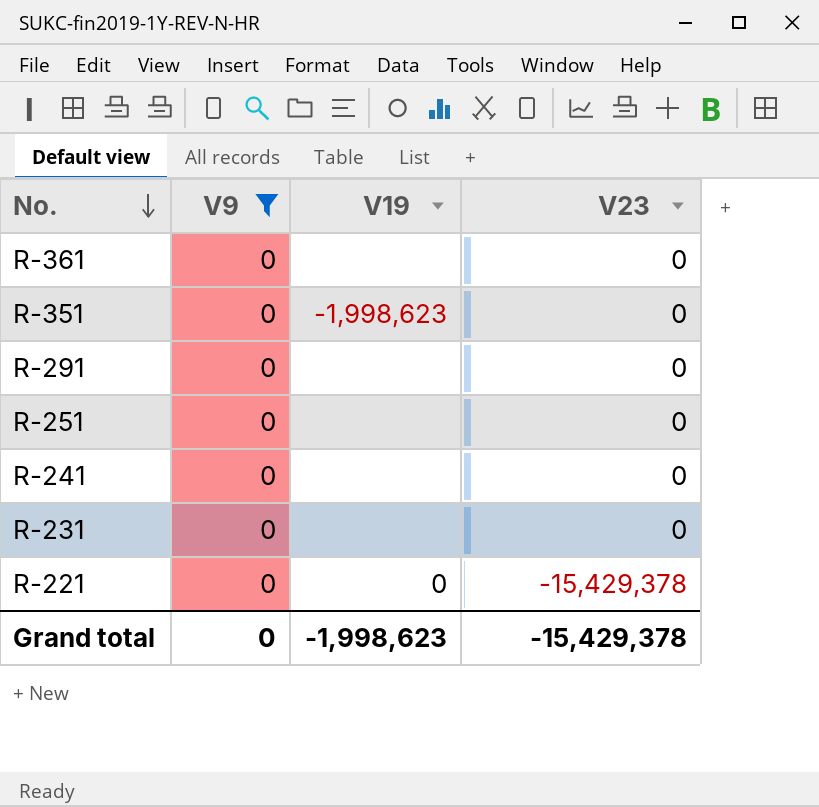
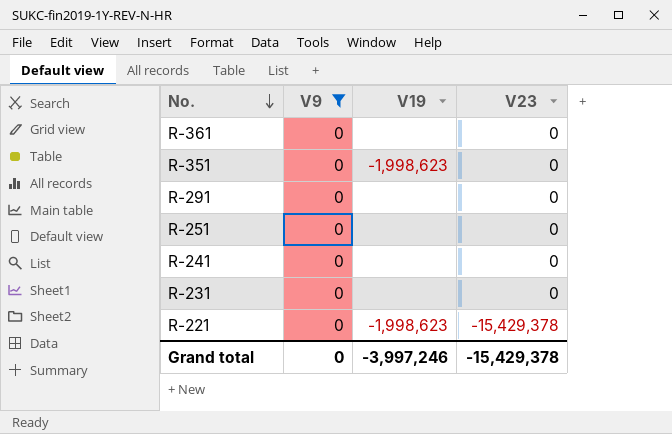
R-221 | V19: 0 -> -1,998,623
Grand total | V19: -1,998,623 -> -3,997,246

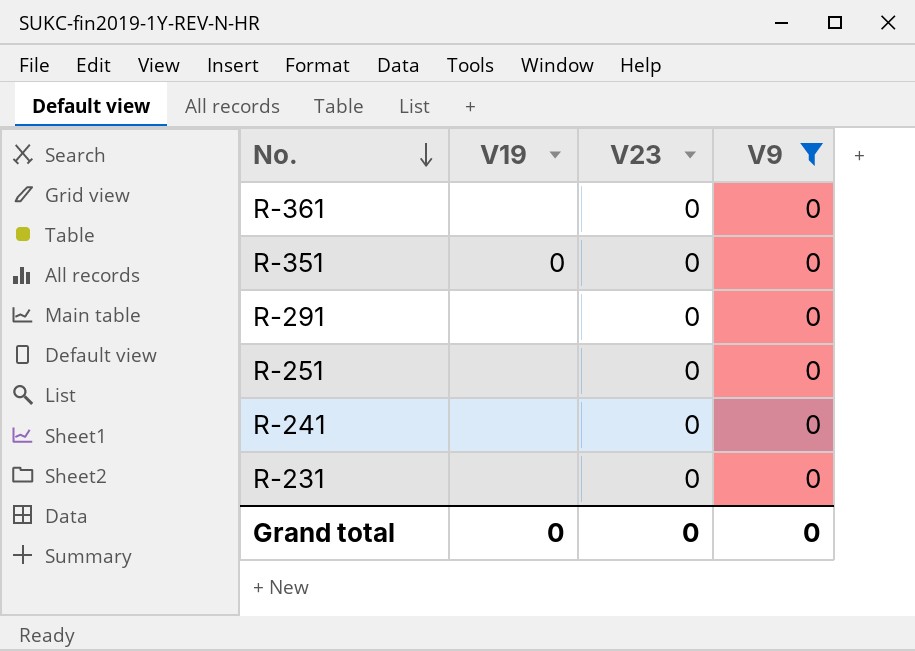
column V9 | position: 2 -> 4
row R-221: 0 | -1,998,623 | -15,429,378 -> none
R-351 | V19: -1,998,623 -> 0
Grand total | V19: -3,997,246 -> 0
Grand total | V23: -15,429,378 -> 0

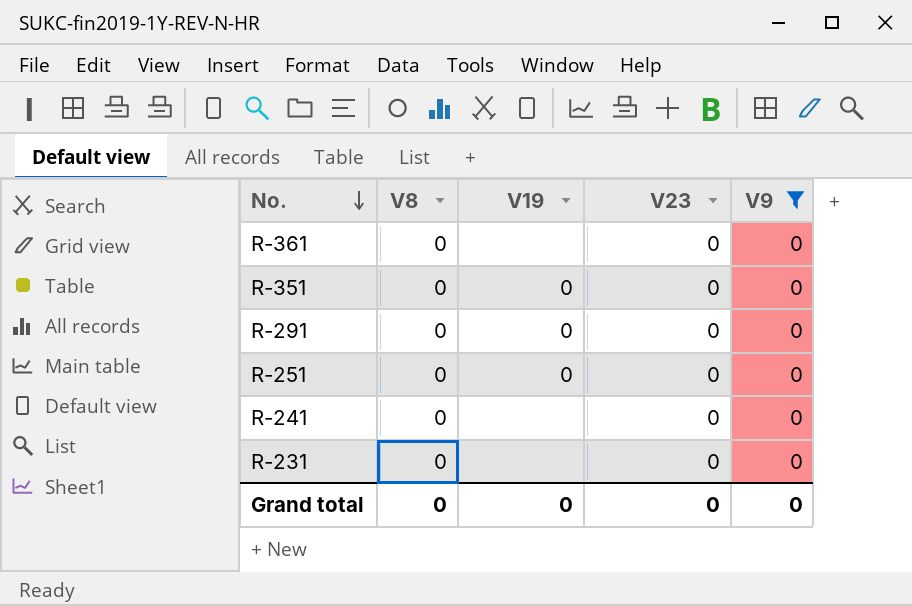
column V8 | position: none -> 2
R-291 | V19: none -> 0
R-251 | V19: none -> 0

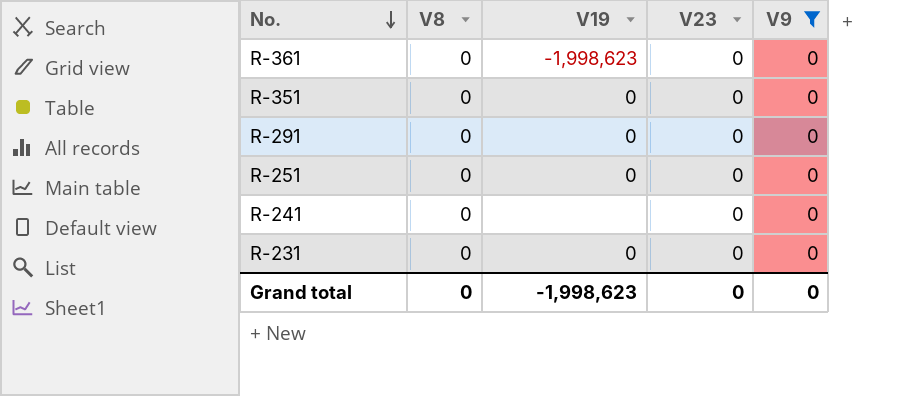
R-361 | V19: none -> -1,998,623
R-231 | V19: none -> 0
Grand total | V19: 0 -> -1,998,623

